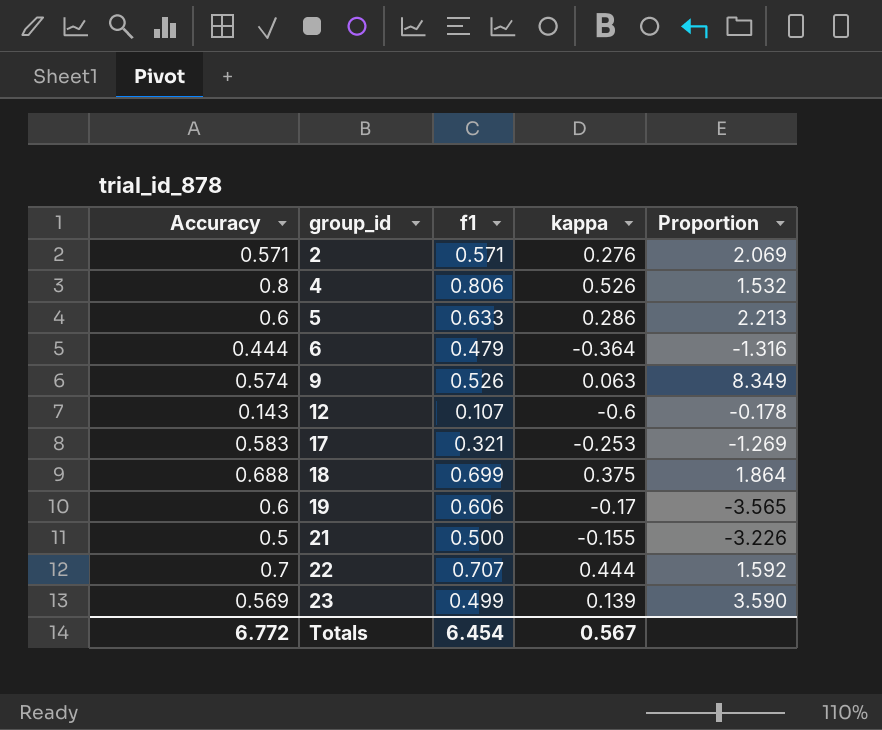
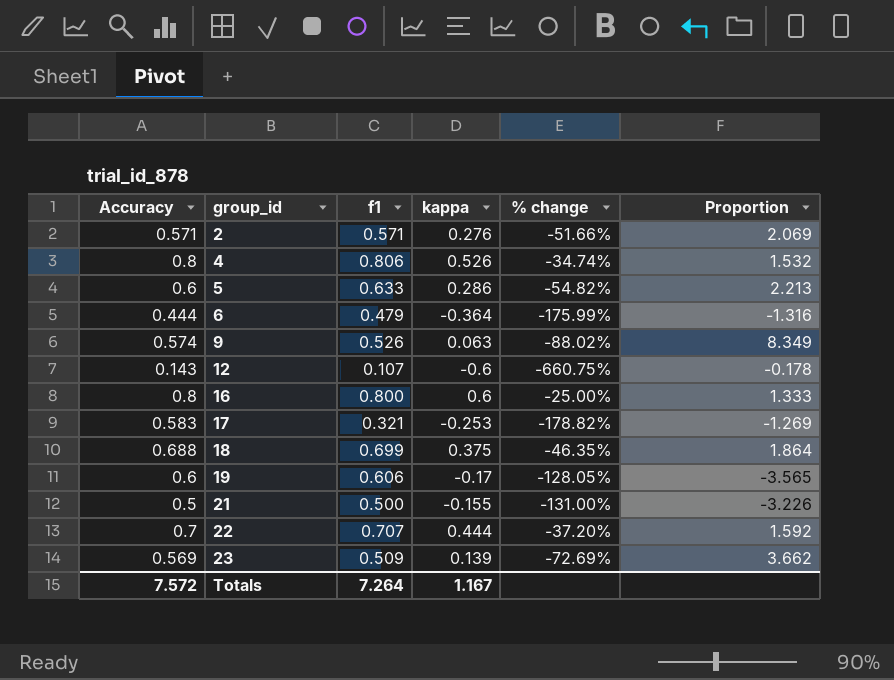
column % change | formula: none -> ([kappa] - [f1]) / [f1]
row 16: none -> 0.8 | 0.800 | 0.6 | -25.00% | 1.333
23 | f1: 0.499 -> 0.509
23 | Proportion: 3.590 -> 3.662
Totals | Accuracy: 6.772 -> 7.572
Totals | f1: 6.454 -> 7.264
Totals | kappa: 0.567 -> 1.167

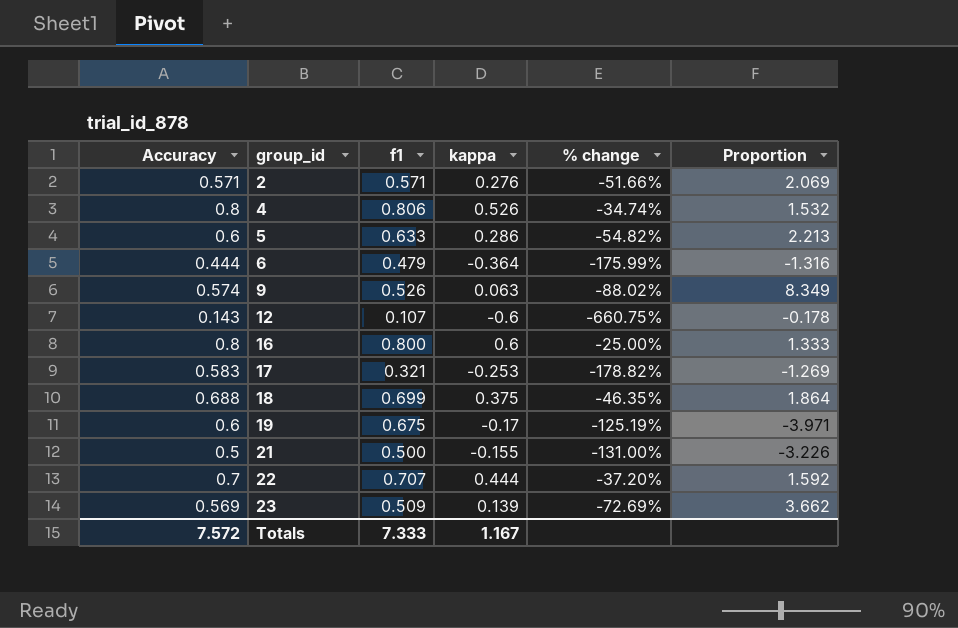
19 | f1: 0.606 -> 0.675
19 | % change: -128.05% -> -125.19%
19 | Proportion: -3.565 -> -3.971
Totals | f1: 7.264 -> 7.333

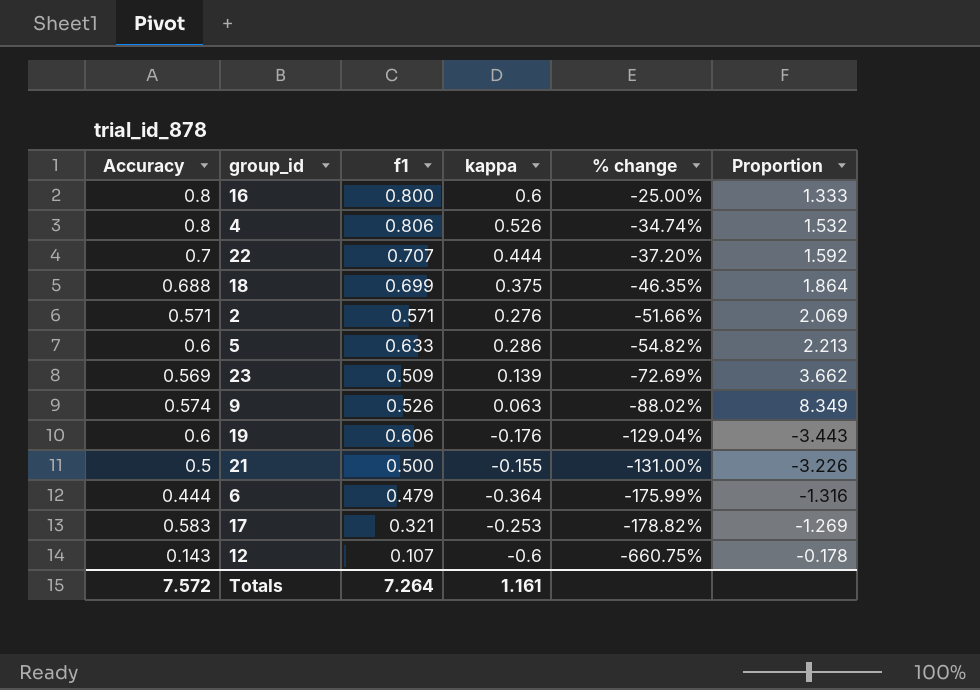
row order: group_id ascending -> % change descending
19 | f1: 0.675 -> 0.606
19 | kappa: -0.17 -> -0.176
19 | % change: -125.19% -> -129.04%
19 | Proportion: -3.971 -> -3.443
Totals | f1: 7.333 -> 7.264
Totals | kappa: 1.167 -> 1.161

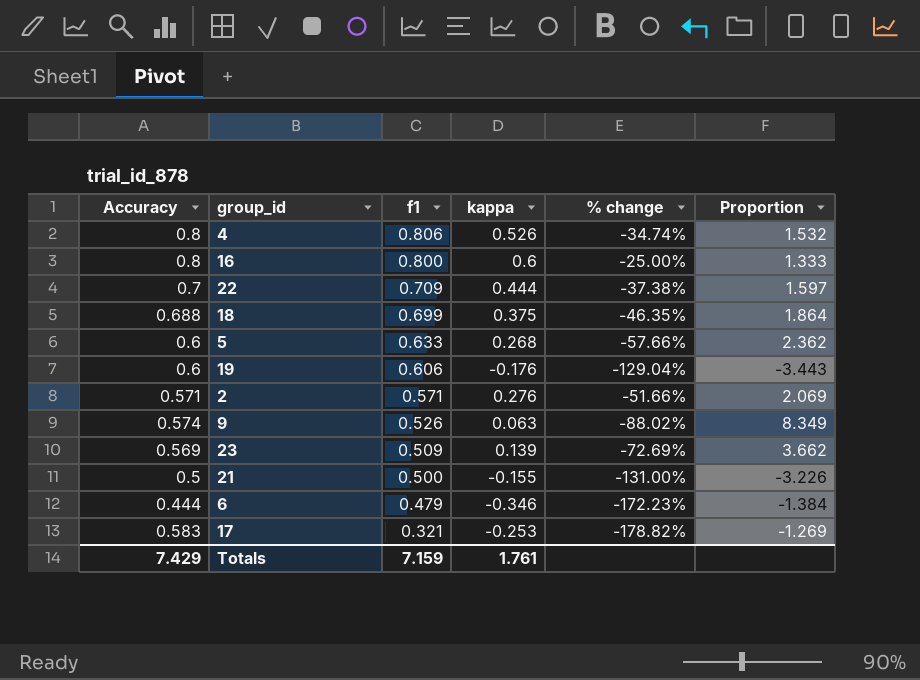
row order: % change descending -> f1 descending
row 12: 0.143 | 0.107 | -0.6 | -660.75% | -0.178 -> none
22 | f1: 0.707 -> 0.709
22 | % change: -37.20% -> -37.38%
22 | Proportion: 1.592 -> 1.597
5 | kappa: 0.286 -> 0.268
5 | % change: -54.82% -> -57.66%
5 | Proportion: 2.213 -> 2.362
6 | kappa: -0.364 -> -0.346
6 | % change: -175.99% -> -172.23%
6 | Proportion: -1.316 -> -1.384
Totals | Accuracy: 7.572 -> 7.429
Totals | f1: 7.264 -> 7.159
Totals | kappa: 1.161 -> 1.761

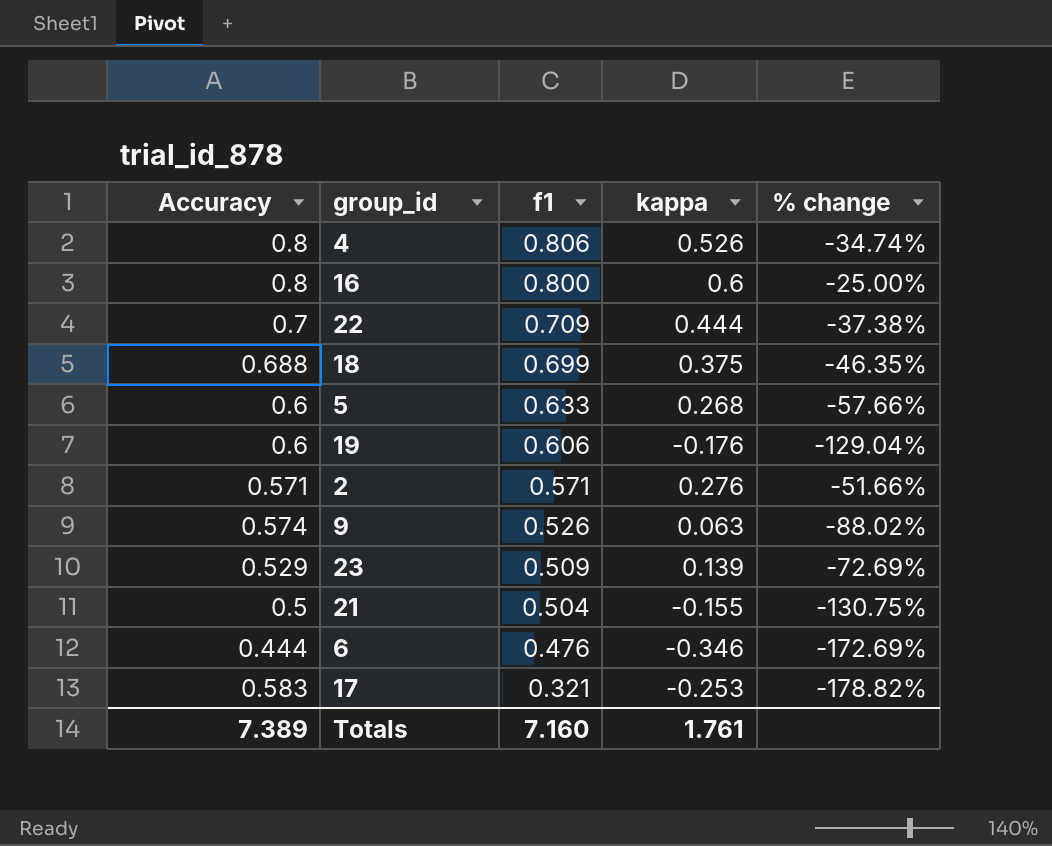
column Proportion | formula: [f1] / [kappa] -> none
23 | Accuracy: 0.569 -> 0.529
21 | f1: 0.500 -> 0.504
21 | % change: -131.00% -> -130.75%
6 | f1: 0.479 -> 0.476
6 | % change: -172.23% -> -172.69%
Totals | Accuracy: 7.429 -> 7.389
Totals | f1: 7.159 -> 7.160

